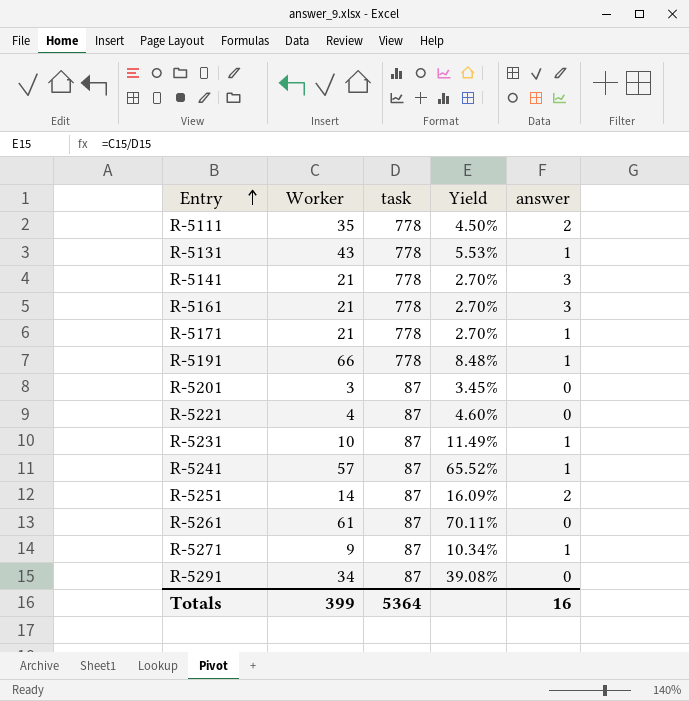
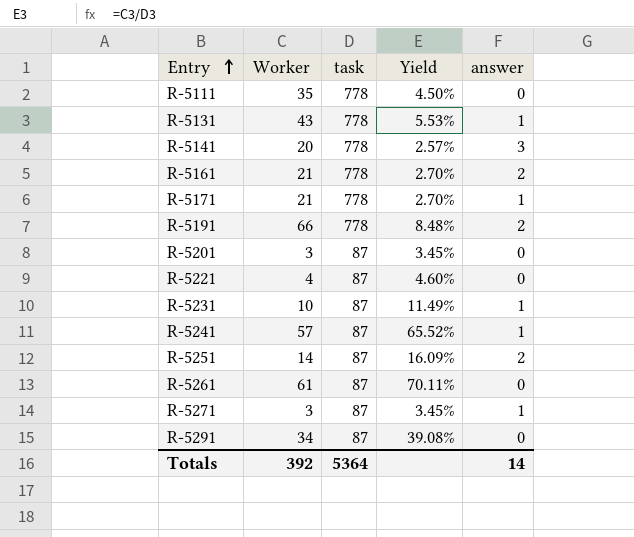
R-5111 | answer: 2 -> 0
R-5141 | Worker: 21 -> 20
R-5141 | Yield: 2.70% -> 2.57%
R-5161 | answer: 3 -> 2
R-5191 | answer: 1 -> 2
R-5271 | Worker: 9 -> 3
R-5271 | Yield: 10.34% -> 3.45%
Totals | Worker: 399 -> 392
Totals | answer: 16 -> 14

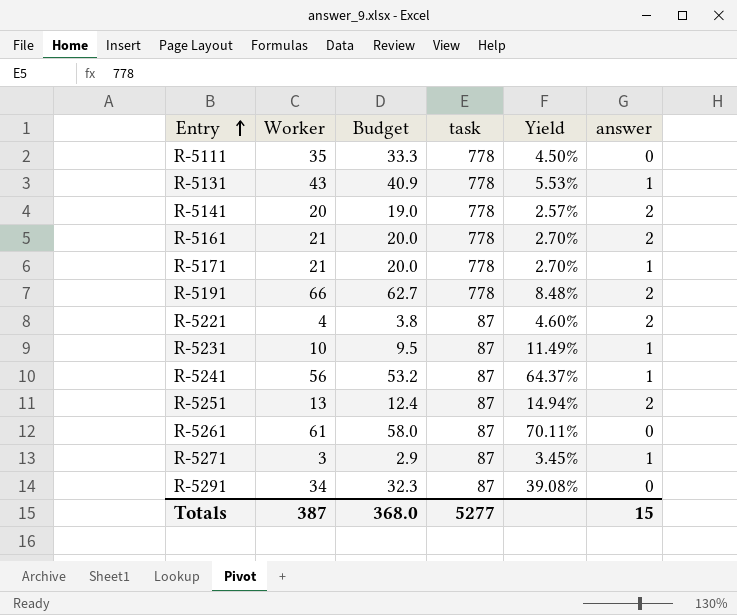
column Budget | formula: none -> [Worker] * 0.95
row R-5201: 3 | 87 | 3.45% | 0 -> none
R-5141 | answer: 3 -> 2
R-5221 | answer: 0 -> 2
R-5241 | Worker: 57 -> 56
R-5241 | Yield: 65.52% -> 64.37%
R-5251 | Worker: 14 -> 13
R-5251 | Yield: 16.09% -> 14.94%
Totals | Worker: 392 -> 387
Totals | task: 5364 -> 5277
Totals | answer: 14 -> 15

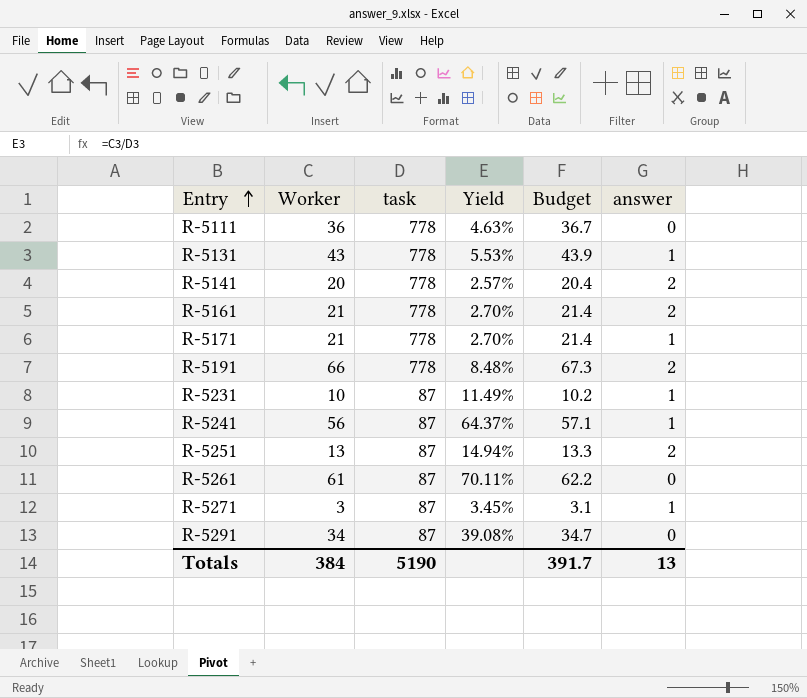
column Budget | formula: [Worker] * 0.95 -> [Worker] * 1.02
column Budget | position: 3 -> 5
row R-5221: 4 | 3.8 | 87 | 4.60% | 2 -> none
R-5111 | Worker: 35 -> 36
R-5111 | Yield: 4.50% -> 4.63%
Totals | Worker: 387 -> 384
Totals | task: 5277 -> 5190
Totals | Budget: 368.0 -> 391.7
Totals | answer: 15 -> 13

